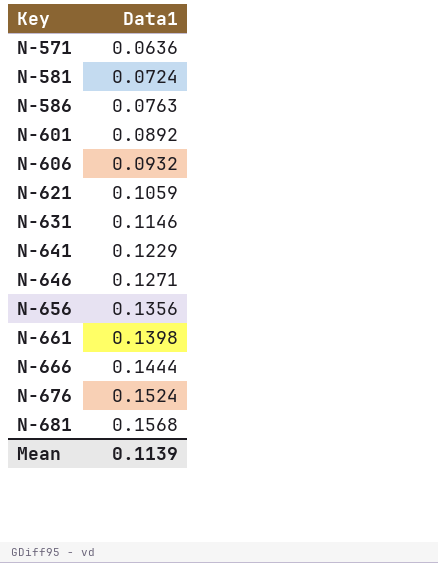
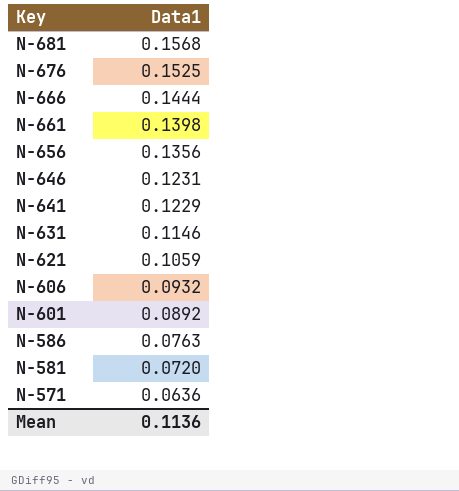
row order: Key ascending -> Key descending
N-676 | Data1: 0.1524 -> 0.1525
N-646 | Data1: 0.1271 -> 0.1231
N-581 | Data1: 0.0724 -> 0.0720
Mean | Data1: 0.1139 -> 0.1136

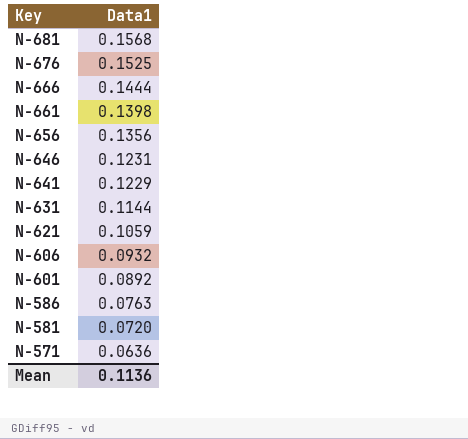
N-631 | Data1: 0.1146 -> 0.1144

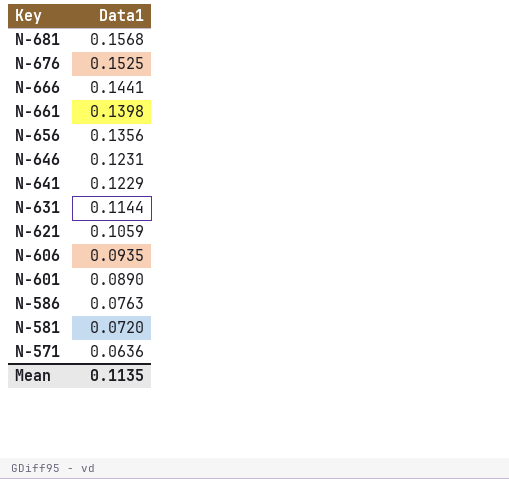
N-666 | Data1: 0.1444 -> 0.1441
N-606 | Data1: 0.0932 -> 0.0935
N-601 | Data1: 0.0892 -> 0.0890
Mean | Data1: 0.1136 -> 0.1135

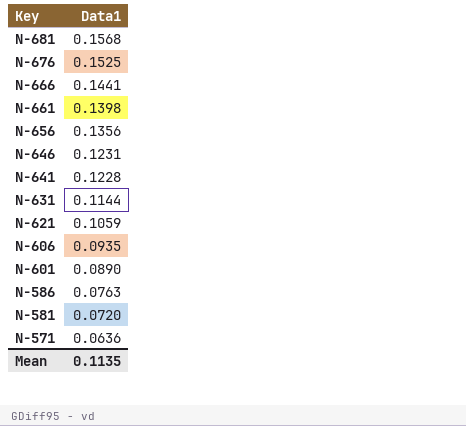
N-641 | Data1: 0.1229 -> 0.1228

